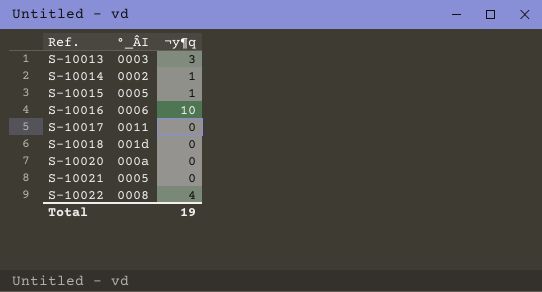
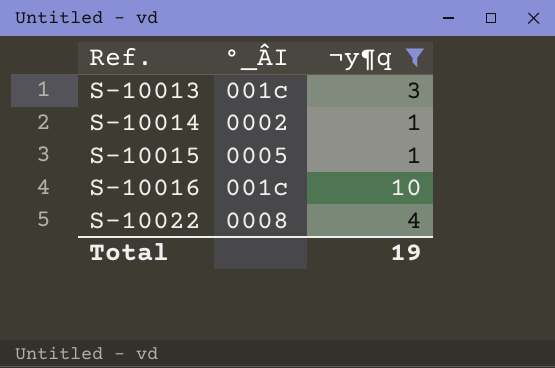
filter: none -> ¬y¶q != 0
S-10013 | °_ÂI: 0003 -> 001c
S-10016 | °_ÂI: 0006 -> 001c

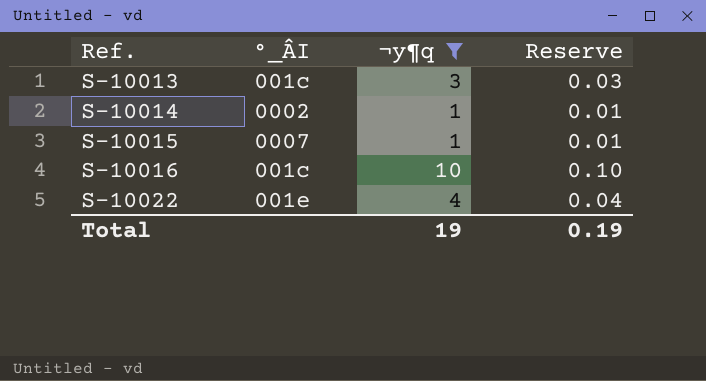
column Reserve | formula: none -> [¬y¶q] * 0.01
S-10015 | °_ÂI: 0005 -> 0007
S-10022 | °_ÂI: 0008 -> 001e

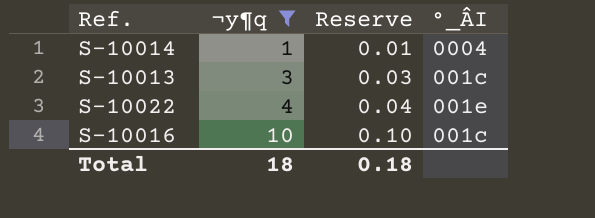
row order: Ref. ascending -> ¬y¶q ascending
column °_ÂI | position: 2 -> 4
row S-10015: 0007 | 1 | 0.01 -> none
S-10014 | °_ÂI: 0002 -> 0004
Total | ¬y¶q: 19 -> 18
Total | Reserve: 0.19 -> 0.18

